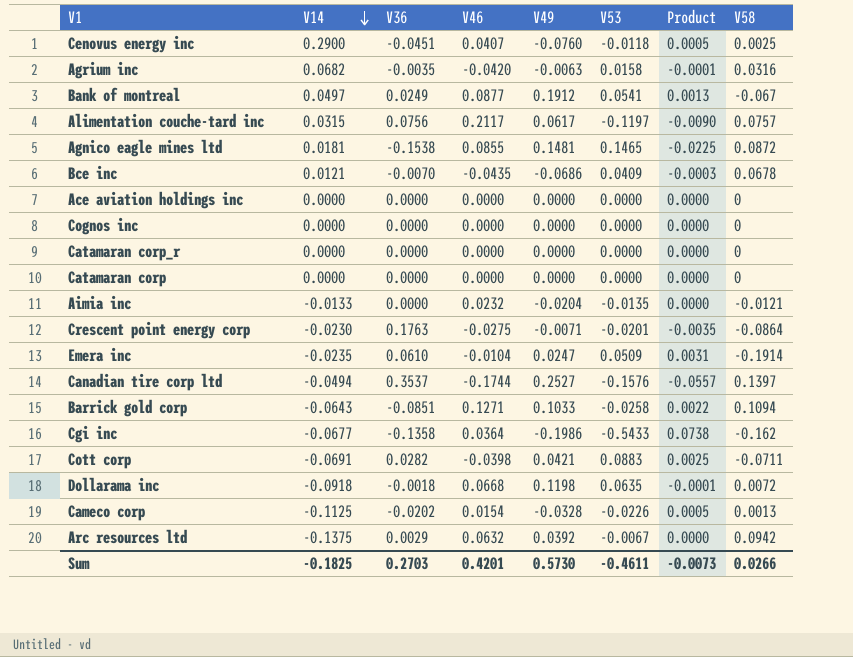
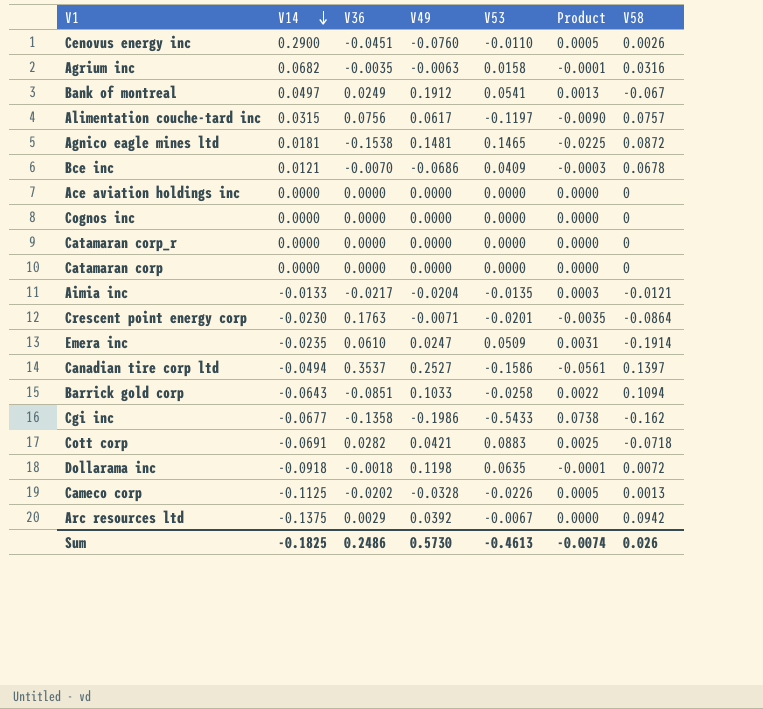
column V46 | position: 4 -> none
Cenovus energy inc | V53: -0.0118 -> -0.0110
Cenovus energy inc | V58: 0.0025 -> 0.0026
Aimia inc | V36: 0.0000 -> -0.0217
Aimia inc | Product: 0.0000 -> 0.0003
Canadian tire corp ltd | V53: -0.1576 -> -0.1586
Canadian tire corp ltd | Product: -0.0557 -> -0.0561
Cott corp | V58: -0.0711 -> -0.0718
Sum | V36: 0.2703 -> 0.2486
Sum | V53: -0.4611 -> -0.4613
Sum | Product: -0.0073 -> -0.0074
Sum | V58: 0.0266 -> 0.026

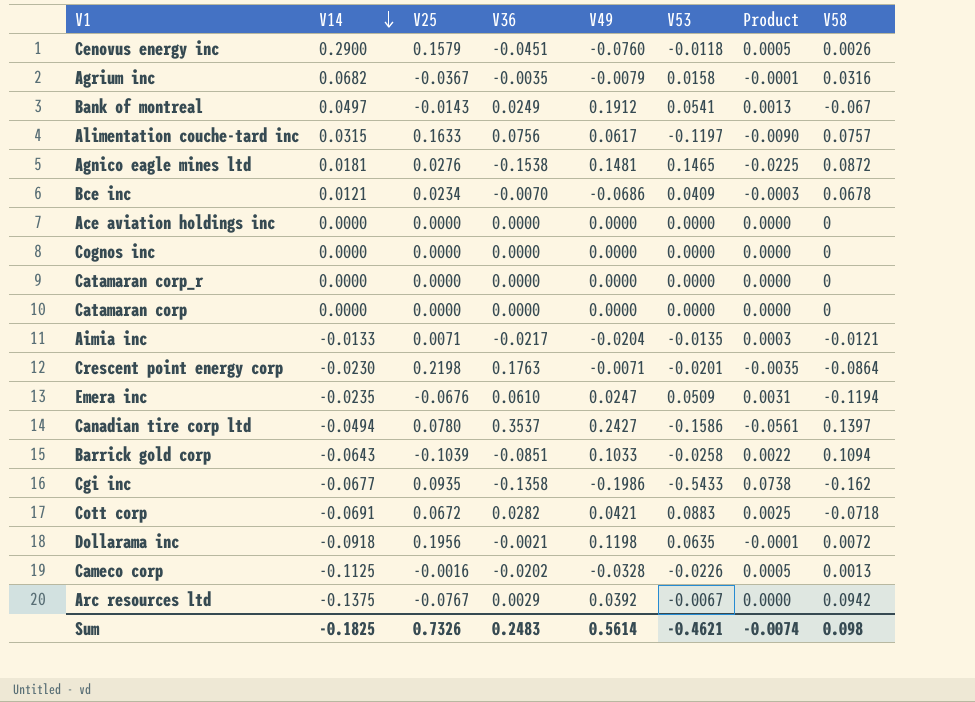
column V25 | position: none -> 3
Cenovus energy inc | V53: -0.0110 -> -0.0118
Agrium inc | V49: -0.0063 -> -0.0079
Emera inc | V58: -0.1914 -> -0.1194
Canadian tire corp ltd | V49: 0.2527 -> 0.2427
Dollarama inc | V36: -0.0018 -> -0.0021
Sum | V36: 0.2486 -> 0.2483
Sum | V49: 0.5730 -> 0.5614
Sum | V53: -0.4613 -> -0.4621
Sum | V58: 0.026 -> 0.098

